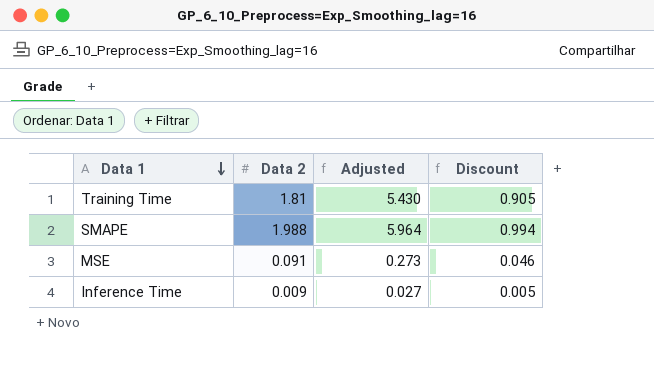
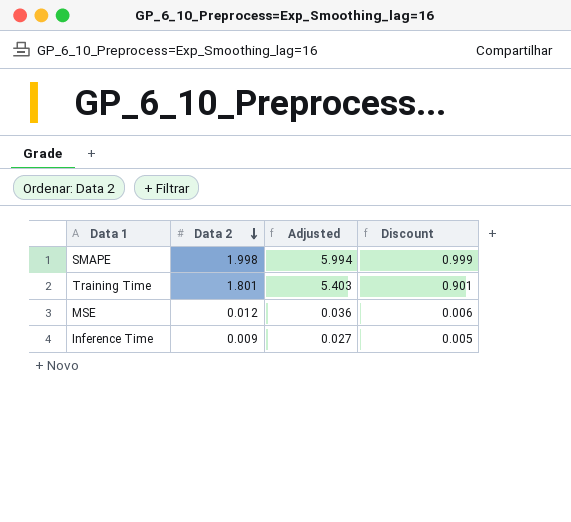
row order: Data 1 descending -> Data 2 descending
SMAPE | Data 2: 1.988 -> 1.998
SMAPE | Adjusted: 5.964 -> 5.994
SMAPE | Discount: 0.994 -> 0.999
Training Time | Data 2: 1.81 -> 1.801
Training Time | Adjusted: 5.430 -> 5.403
Training Time | Discount: 0.905 -> 0.901
MSE | Data 2: 0.091 -> 0.012
MSE | Adjusted: 0.273 -> 0.036
MSE | Discount: 0.046 -> 0.006

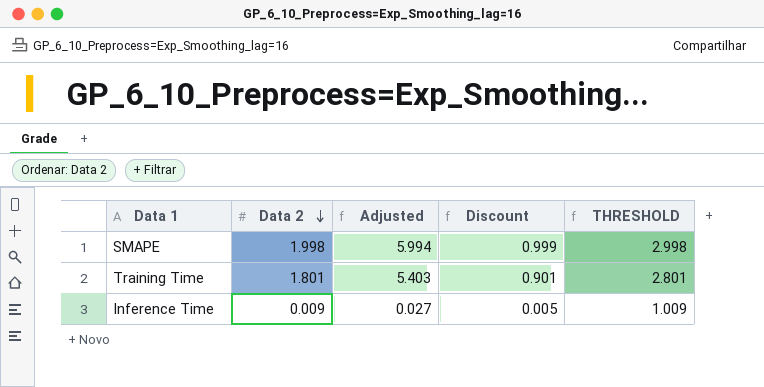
column THRESHOLD | formula: none -> [Data 2] + 1
row MSE: 0.012 | 0.036 | 0.006 -> none

